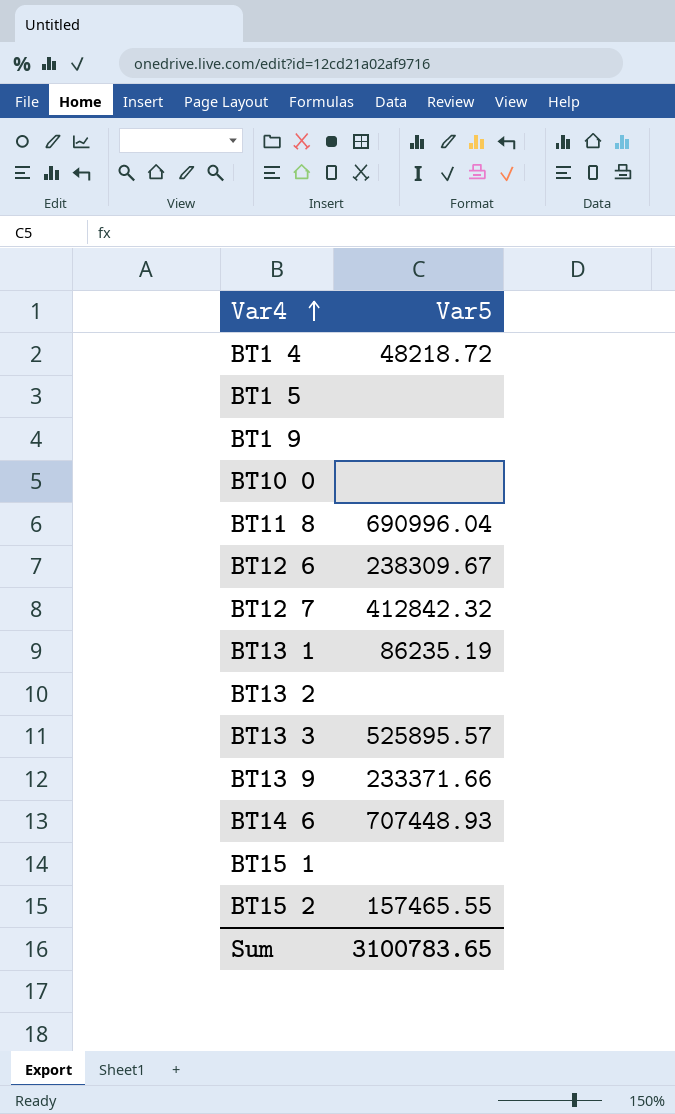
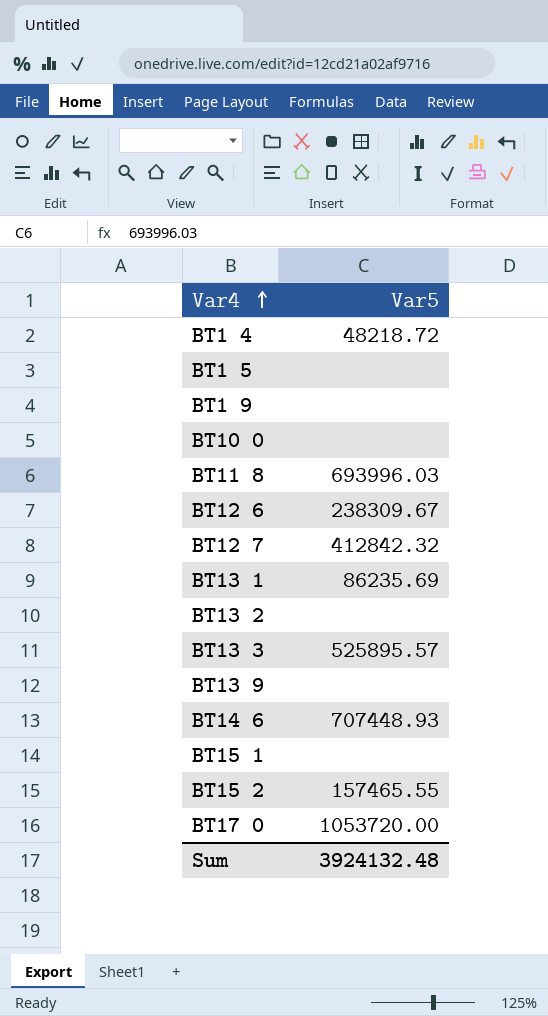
BT11 8 | Var5: 690996.04 -> 693996.03
BT13 1 | Var5: 86235.19 -> 86235.69
BT13 9 | Var5: 233371.66 -> none
row BT17 0: none -> 1053720.00
Sum | Var5: 3100783.65 -> 3924132.48

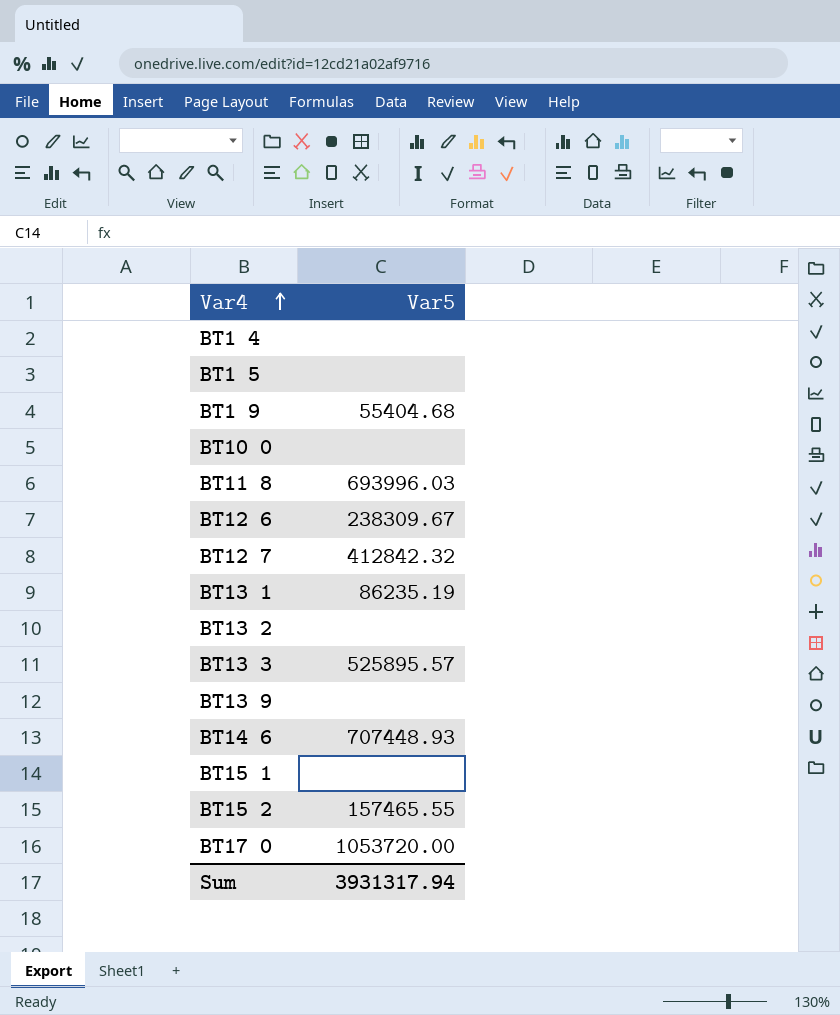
BT1 4 | Var5: 48218.72 -> none
BT1 9 | Var5: none -> 55404.68
BT13 1 | Var5: 86235.69 -> 86235.19
Sum | Var5: 3924132.48 -> 3931317.94

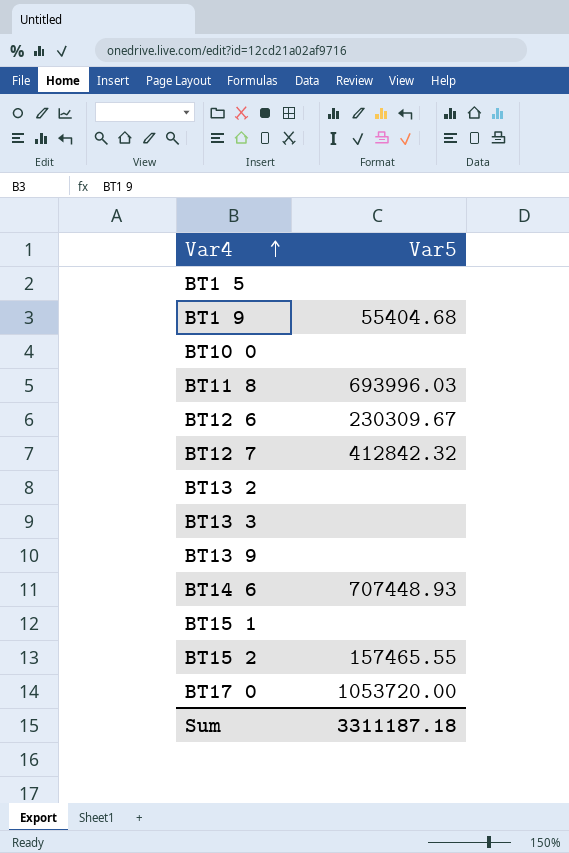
row BT1 4: none -> none
row BT13 1: 86235.19 -> none
BT12 6 | Var5: 238309.67 -> 230309.67
BT13 3 | Var5: 525895.57 -> none
Sum | Var5: 3931317.94 -> 3311187.18

